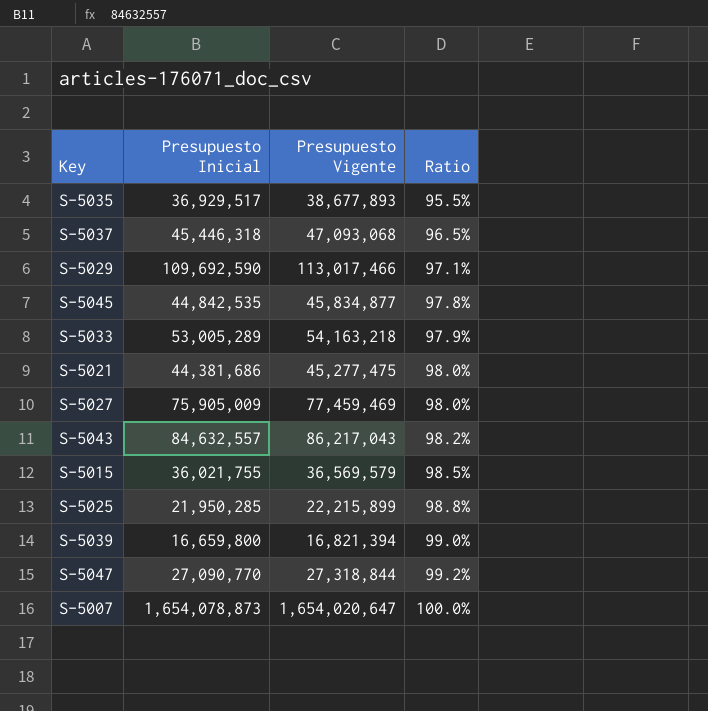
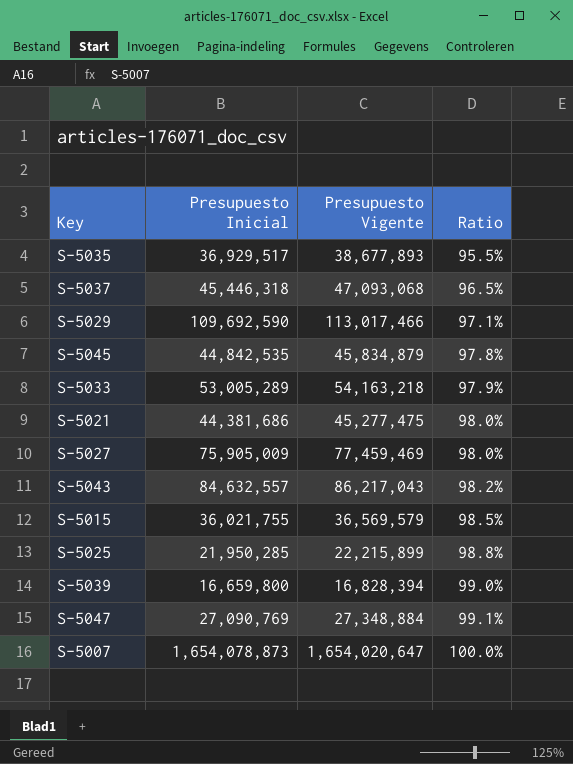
S-5045 | Presupuesto Vigente: 45,834,877 -> 45,834,879
S-5039 | Presupuesto Vigente: 16,821,394 -> 16,828,394
S-5047 | Presupuesto Inicial: 27,090,770 -> 27,090,769
S-5047 | Presupuesto Vigente: 27,318,844 -> 27,348,884
S-5047 | Ratio: 99.2% -> 99.1%

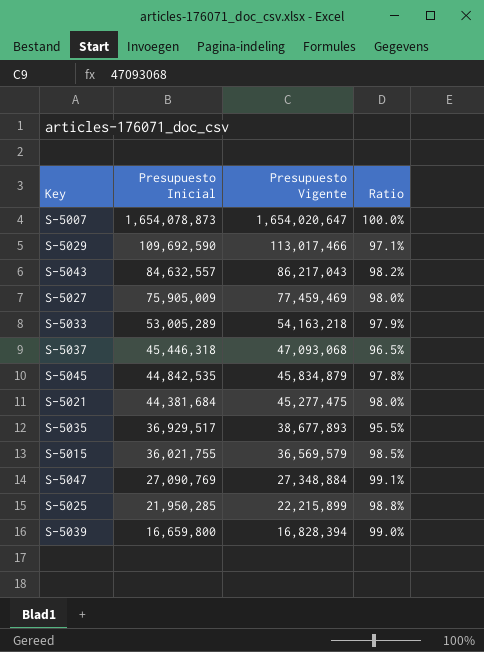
row order: Ratio ascending -> Presupuesto Inicial descending
S-5021 | Presupuesto Inicial: 44,381,686 -> 44,381,684

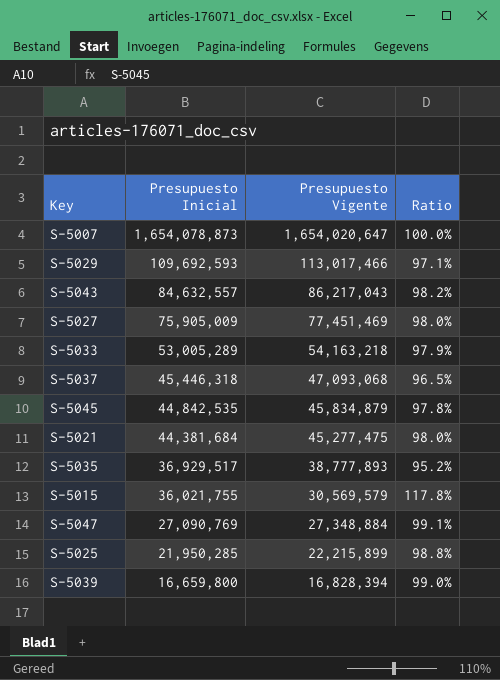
S-5029 | Presupuesto Inicial: 109,692,590 -> 109,692,593
S-5027 | Presupuesto Vigente: 77,459,469 -> 77,451,469
S-5035 | Presupuesto Vigente: 38,677,893 -> 38,777,893
S-5035 | Ratio: 95.5% -> 95.2%
S-5015 | Presupuesto Vigente: 36,569,579 -> 30,569,579
S-5015 | Ratio: 98.5% -> 117.8%

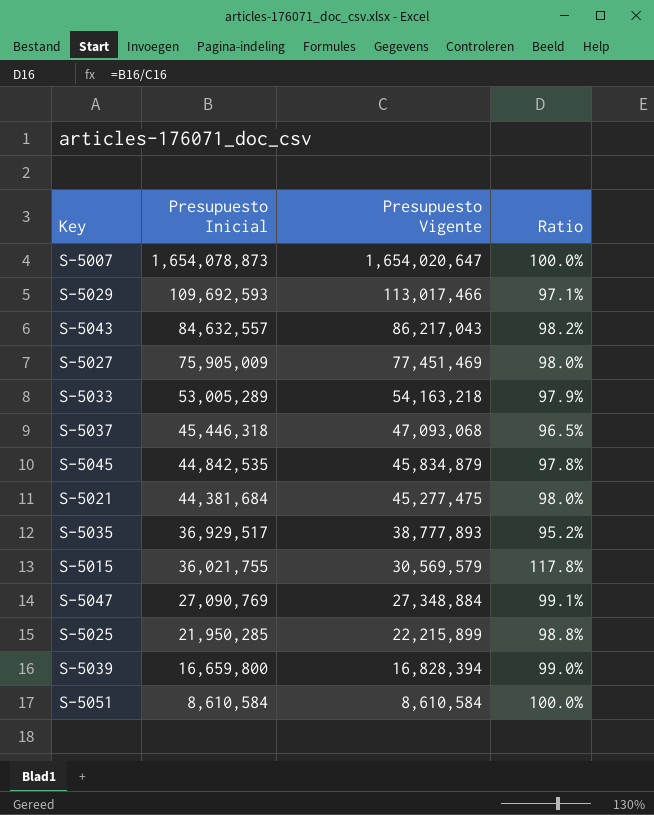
row S-5051: none -> 8,610,584 | 8,610,584 | 100.0%

